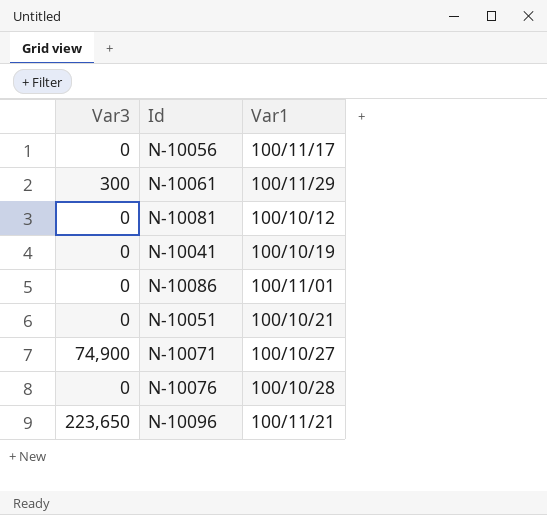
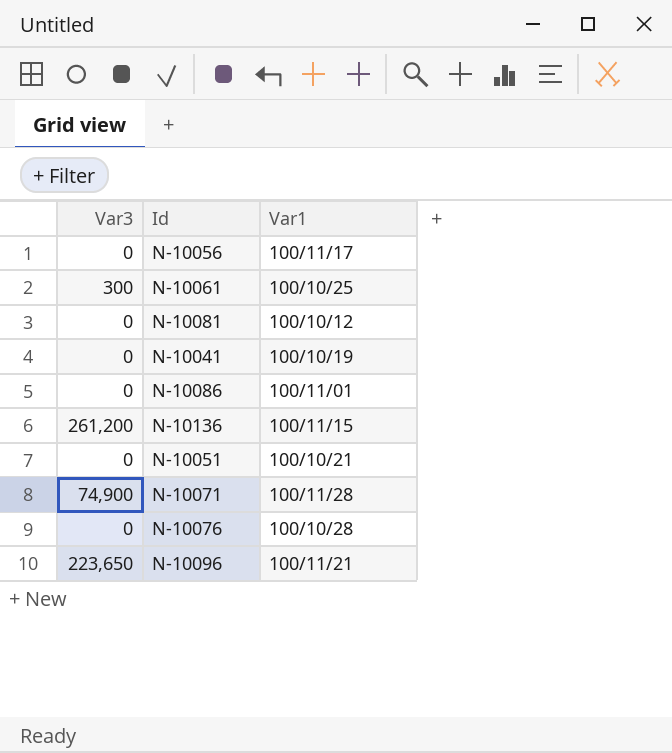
N-10061 | Var1: 100/11/29 -> 100/10/25
row N-10136: none -> 261,200 | 100/11/15
N-10071 | Var1: 100/10/27 -> 100/11/28

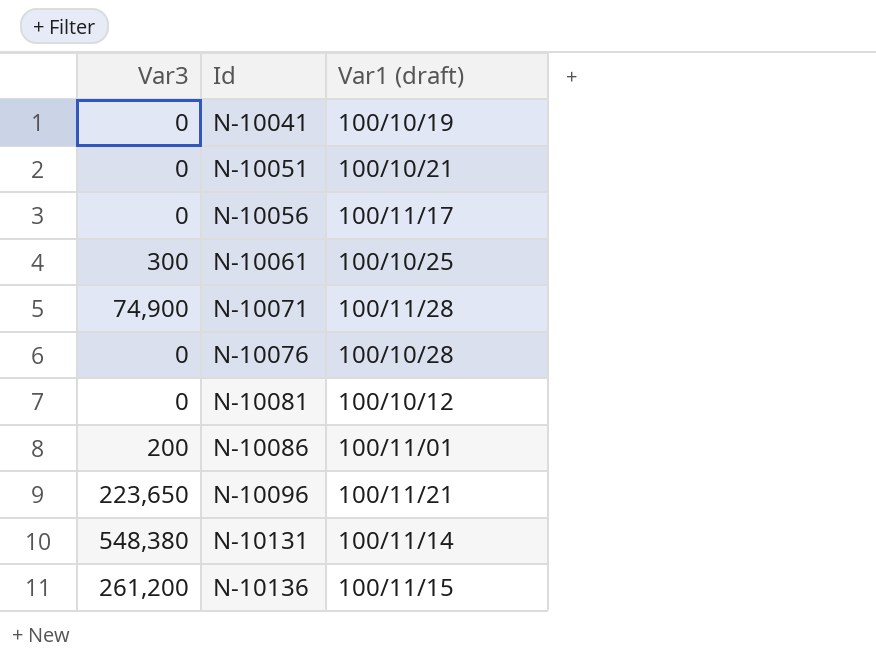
row order: none -> Id ascending
column name: Var1 -> Var1 (draft)
N-10086 | Var3: 0 -> 200
row N-10131: none -> 548,380 | 100/11/14

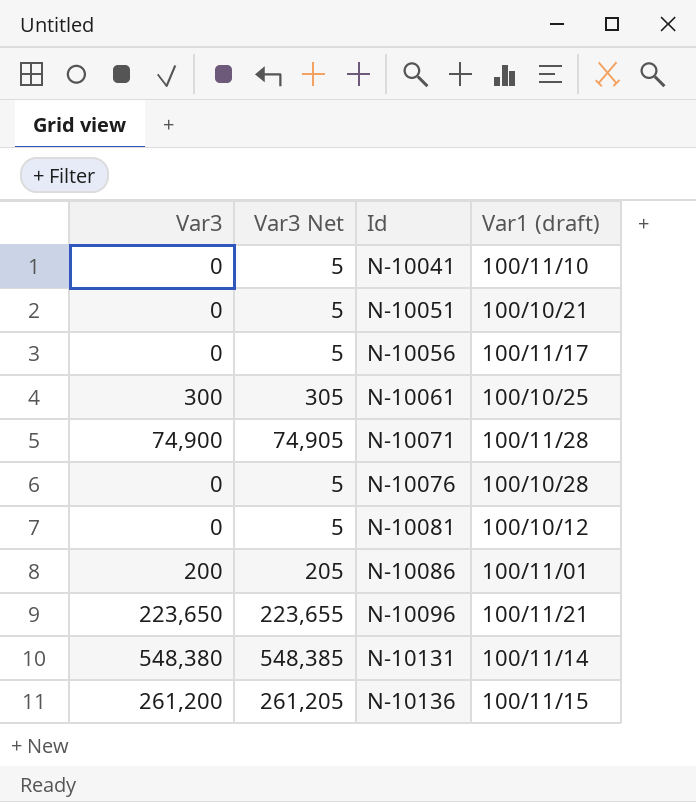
column Var3 Net | formula: none -> [Var3] + 5
N-10041 | Var1 (draft): 100/10/19 -> 100/11/10

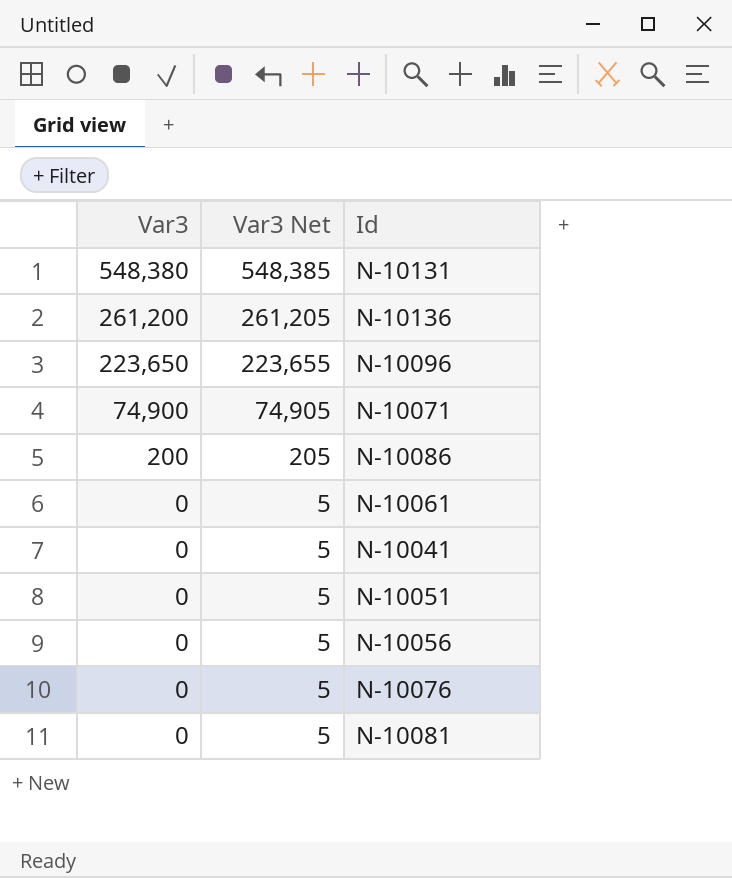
row order: Id ascending -> Var3 descending
column Var1 (draft) | position: 4 -> none
N-10061 | Var3: 300 -> 0
N-10061 | Var3 Net: 305 -> 5

